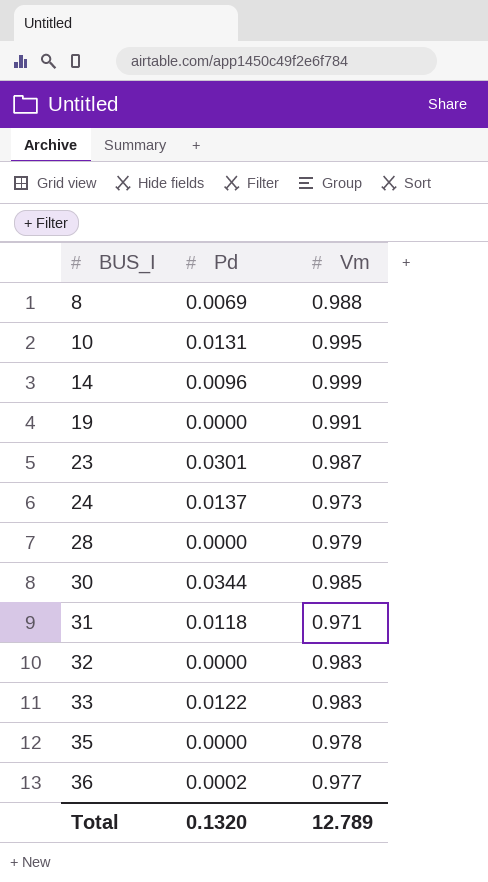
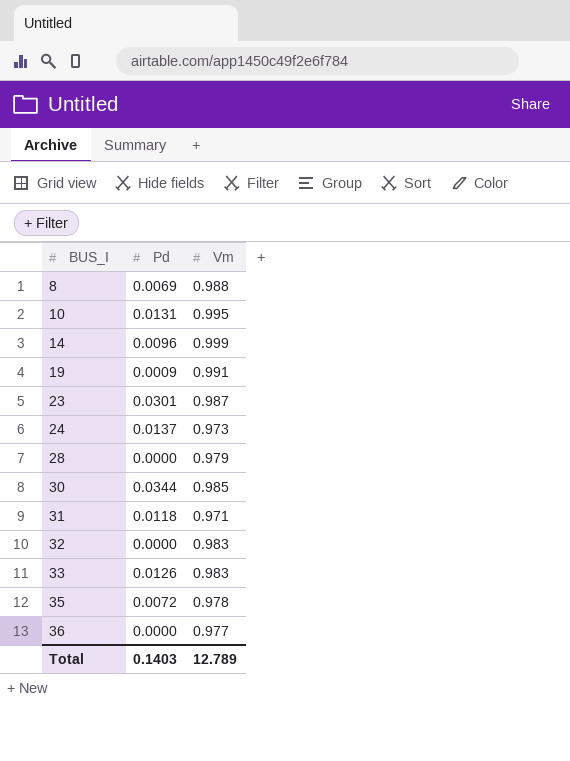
19 | Pd: 0.0000 -> 0.0009
33 | Pd: 0.0122 -> 0.0126
35 | Pd: 0.0000 -> 0.0072
36 | Pd: 0.0002 -> 0.0000
Total | Pd: 0.1320 -> 0.1403

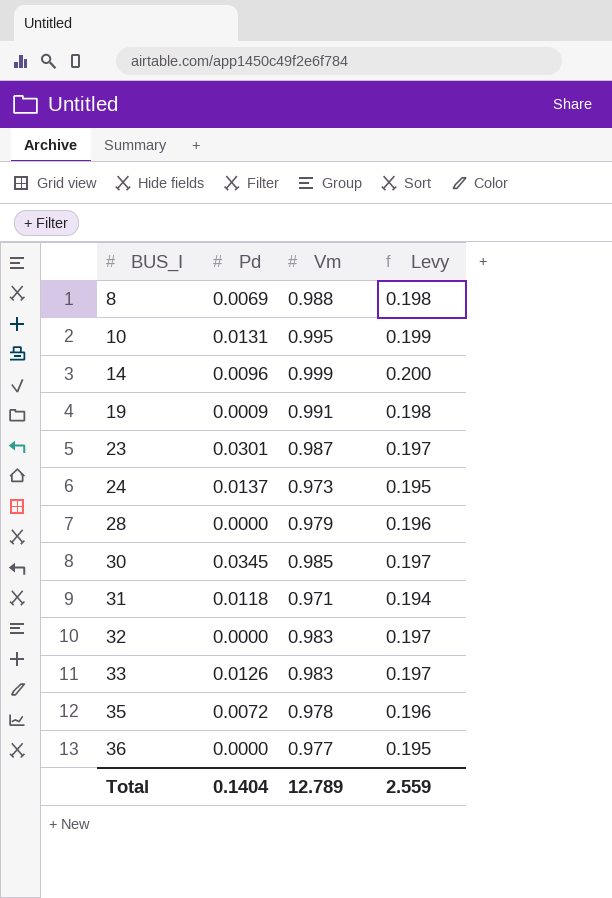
column Levy | formula: none -> [Vm] * 0.2
30 | Pd: 0.0344 -> 0.0345
Total | Pd: 0.1403 -> 0.1404

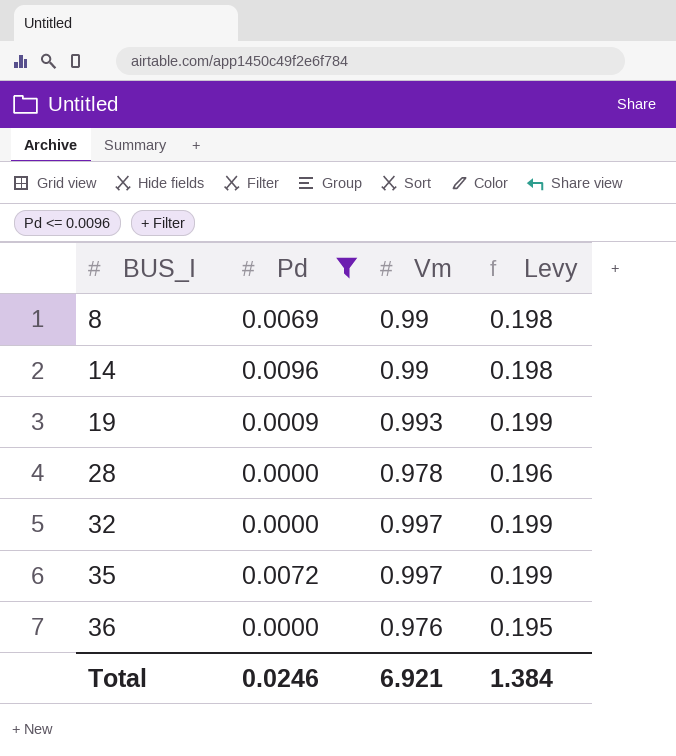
filter: none -> Pd <= 0.0096
8 | Vm: 0.988 -> 0.99
14 | Vm: 0.999 -> 0.99
14 | Levy: 0.200 -> 0.198
19 | Vm: 0.991 -> 0.993
19 | Levy: 0.198 -> 0.199
28 | Vm: 0.979 -> 0.978
32 | Vm: 0.983 -> 0.997
32 | Levy: 0.197 -> 0.199
35 | Vm: 0.978 -> 0.997
35 | Levy: 0.196 -> 0.199
36 | Vm: 0.977 -> 0.976
Total | Pd: 0.1404 -> 0.0246
Total | Vm: 12.789 -> 6.921
Total | Levy: 2.559 -> 1.384

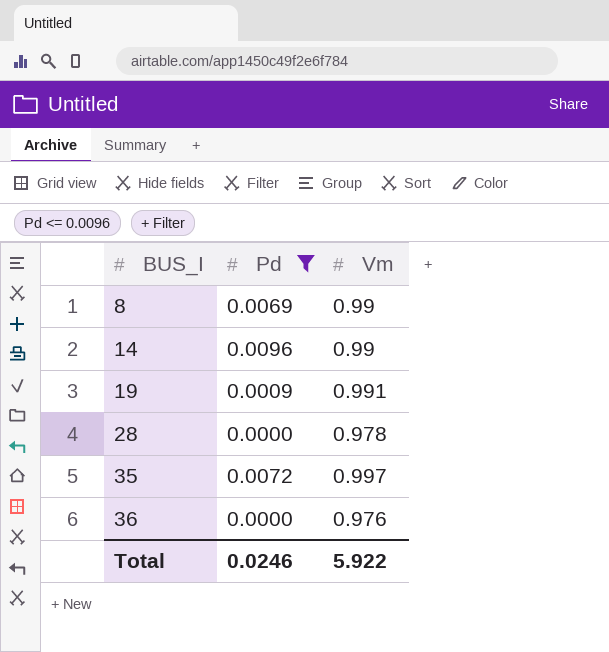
column Levy | formula: [Vm] * 0.2 -> none
row 32: 0.0000 | 0.997 | 0.199 -> none
19 | Vm: 0.993 -> 0.991
Total | Vm: 6.921 -> 5.922

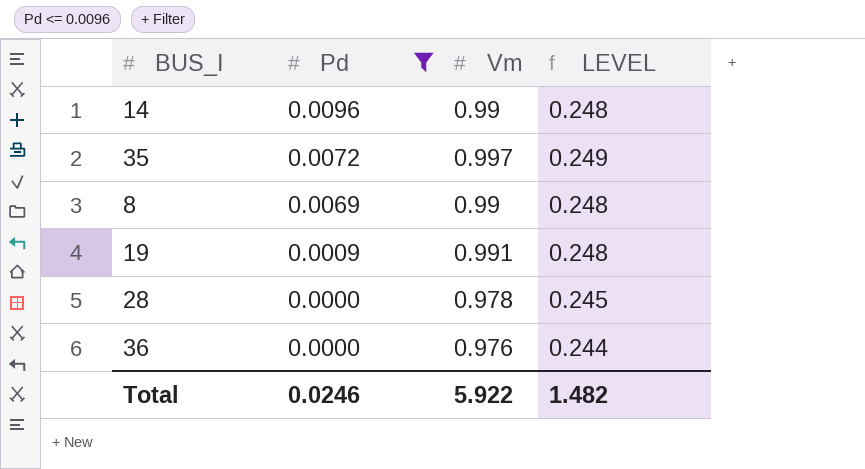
row order: BUS_I ascending -> Pd descending
column LEVEL | formula: none -> [Vm] * 0.25

